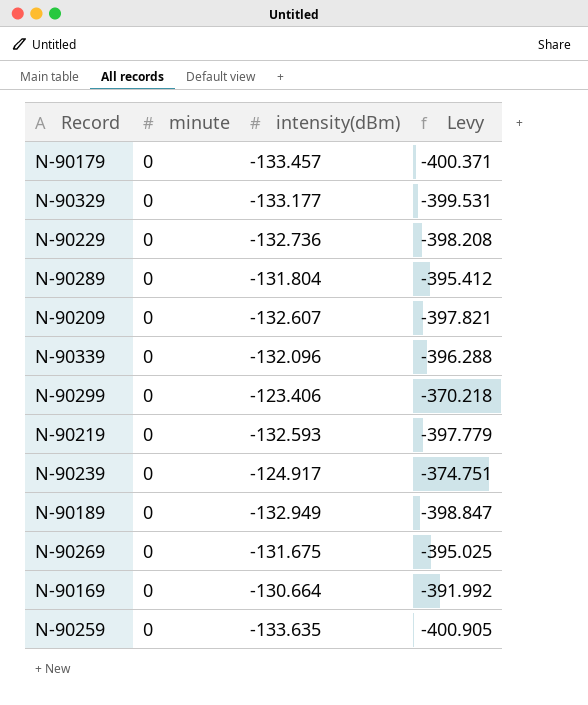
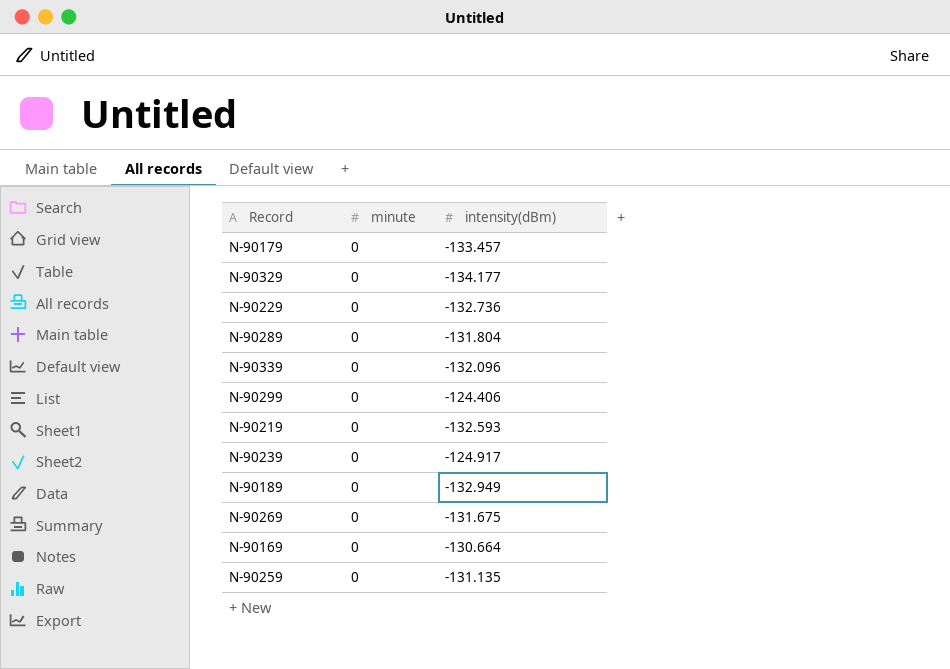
column Levy | formula: [intensity(dBm)] * 3 -> none
row N-90209: 0 | -132.607 | -397.821 -> none
N-90329 | intensity(dBm): -133.177 -> -134.177
N-90299 | intensity(dBm): -123.406 -> -124.406
N-90259 | intensity(dBm): -133.635 -> -131.135

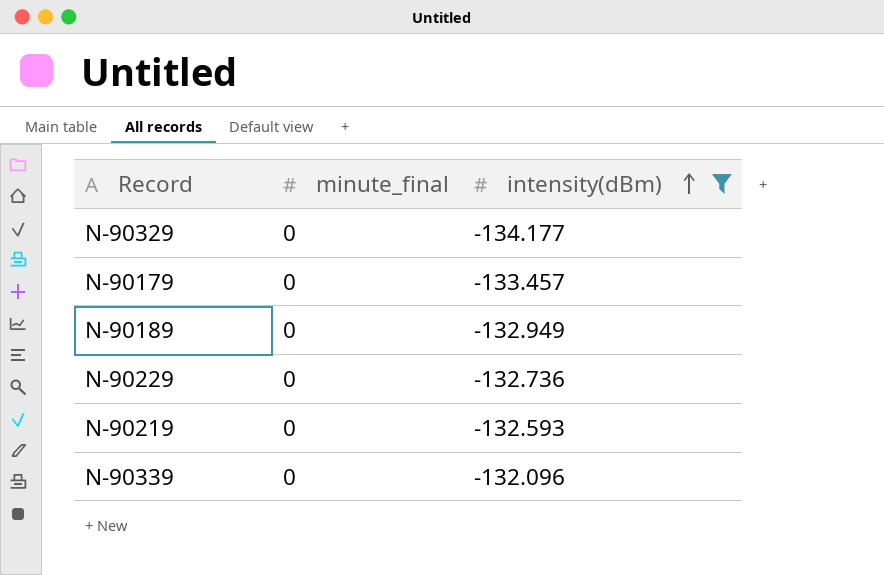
filter: none -> intensity(dBm) <= -132.096
row order: none -> intensity(dBm) ascending
column name: minute -> minute_final

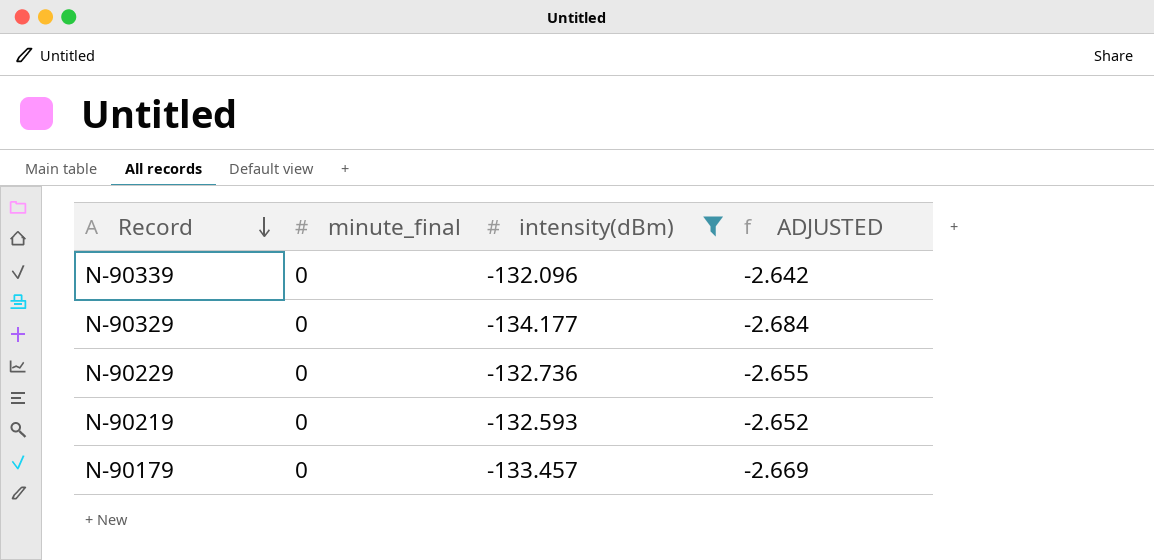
row order: intensity(dBm) ascending -> Record descending
column ADJUSTED | formula: none -> [intensity(dBm)] * 0.02
row N-90189: 0 | -132.949 -> none

